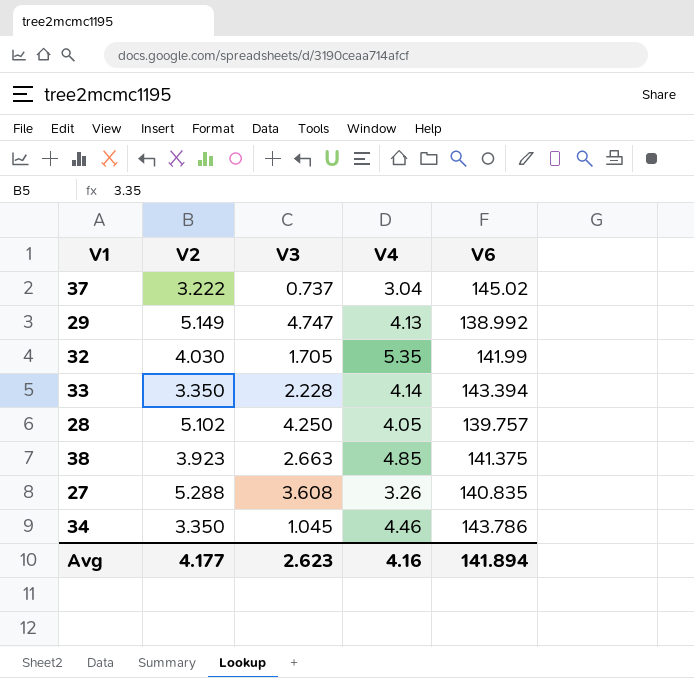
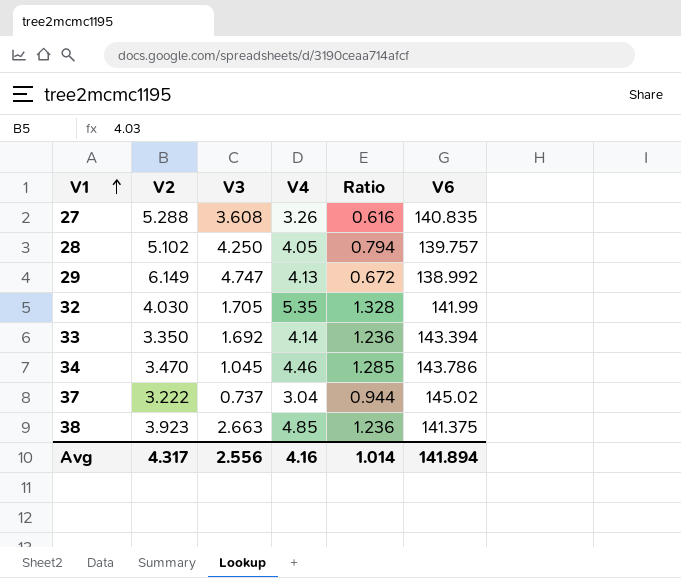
row order: none -> V1 ascending
column Ratio | formula: none -> [V4] / [V2]
29 | V2: 5.149 -> 6.149
33 | V3: 2.228 -> 1.692
34 | V2: 3.350 -> 3.470
Avg | V2: 4.177 -> 4.317
Avg | V3: 2.623 -> 2.556

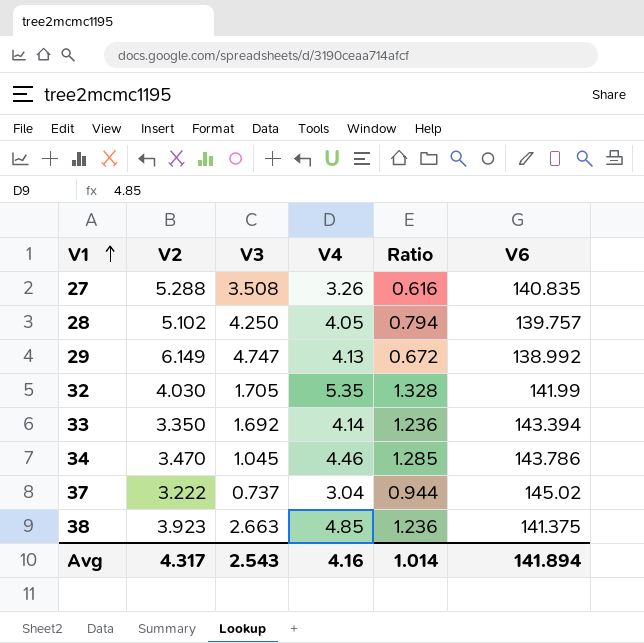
27 | V3: 3.608 -> 3.508
Avg | V3: 2.556 -> 2.543

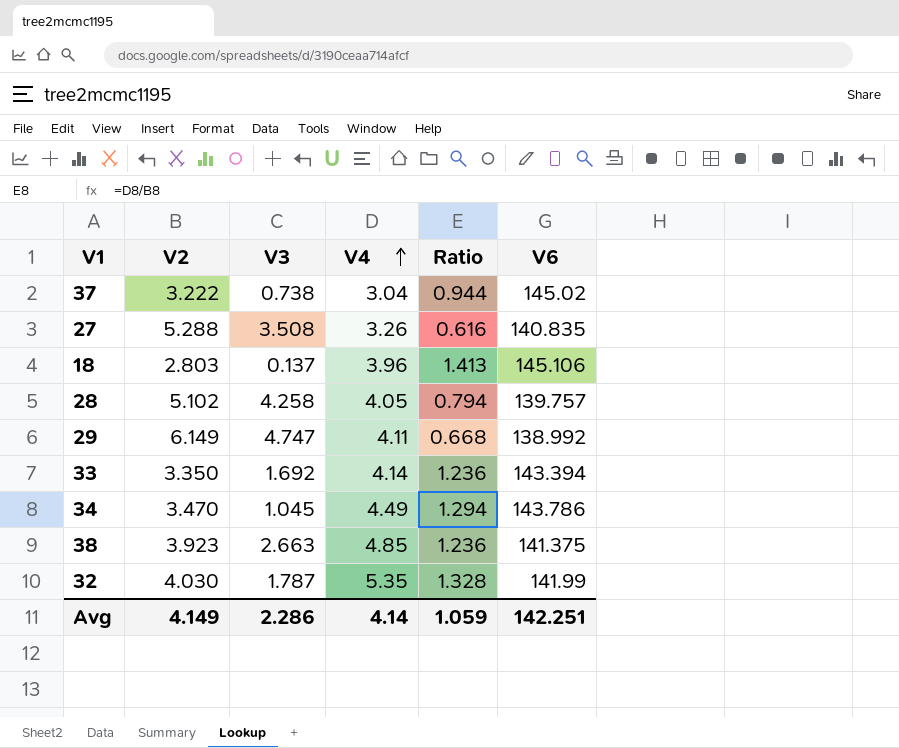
row order: V1 ascending -> V4 ascending
37 | V3: 0.737 -> 0.738
row 18: none -> 2.803 | 0.137 | 3.96 | 1.413 | 145.106
28 | V3: 4.250 -> 4.258
29 | V4: 4.13 -> 4.11
29 | Ratio: 0.672 -> 0.668
34 | V4: 4.46 -> 4.49
34 | Ratio: 1.285 -> 1.294
32 | V3: 1.705 -> 1.787
Avg | V2: 4.317 -> 4.149
Avg | V3: 2.543 -> 2.286
Avg | V4: 4.16 -> 4.14
Avg | Ratio: 1.014 -> 1.059
Avg | V6: 141.894 -> 142.251

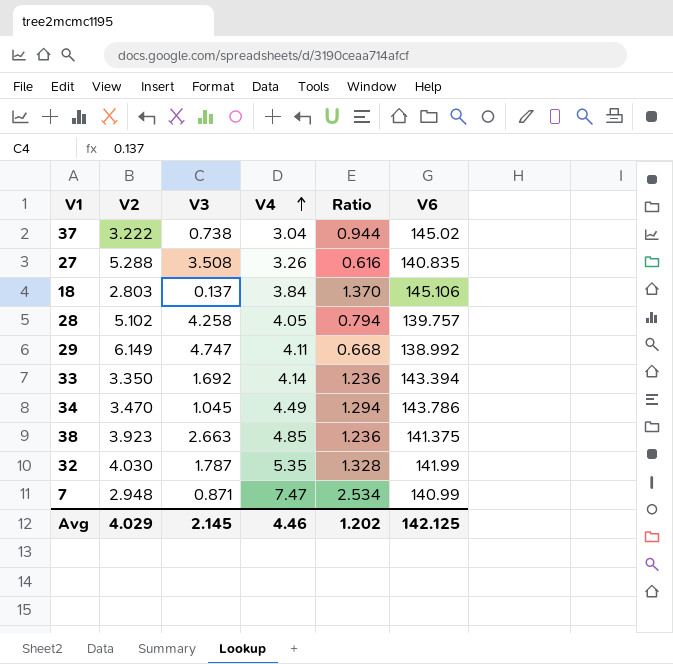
18 | V4: 3.96 -> 3.84
18 | Ratio: 1.413 -> 1.370
row 7: none -> 2.948 | 0.871 | 7.47 | 2.534 | 140.99
Avg | V2: 4.149 -> 4.029
Avg | V3: 2.286 -> 2.145
Avg | V4: 4.14 -> 4.46
Avg | Ratio: 1.059 -> 1.202
Avg | V6: 142.251 -> 142.125

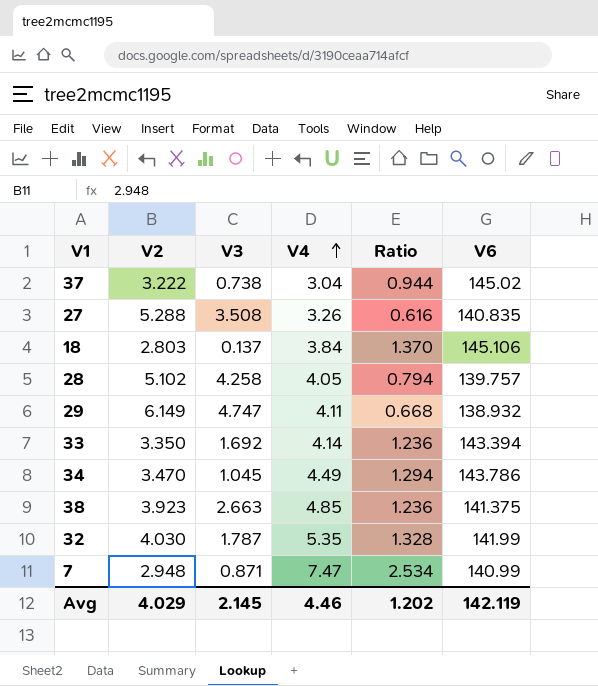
29 | V6: 138.992 -> 138.932
Avg | V6: 142.125 -> 142.119

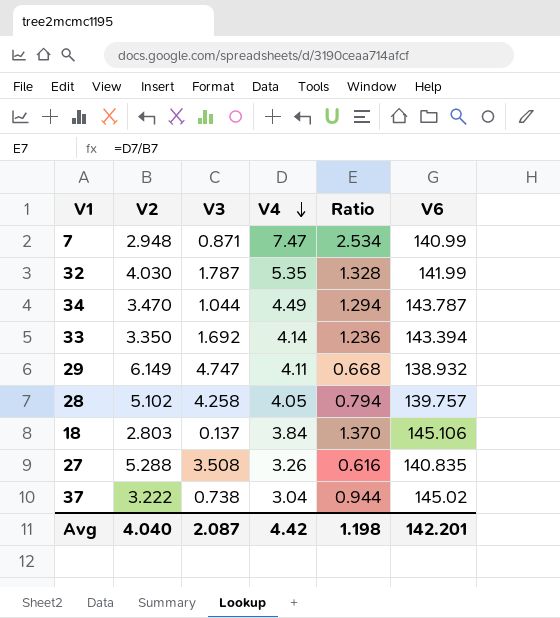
row order: V4 ascending -> V4 descending
row 38: 3.923 | 2.663 | 4.85 | 1.236 | 141.375 -> none
34 | V3: 1.045 -> 1.044
34 | V6: 143.786 -> 143.787
Avg | V2: 4.029 -> 4.040
Avg | V3: 2.145 -> 2.087
Avg | V4: 4.46 -> 4.42
Avg | Ratio: 1.202 -> 1.198
Avg | V6: 142.119 -> 142.201

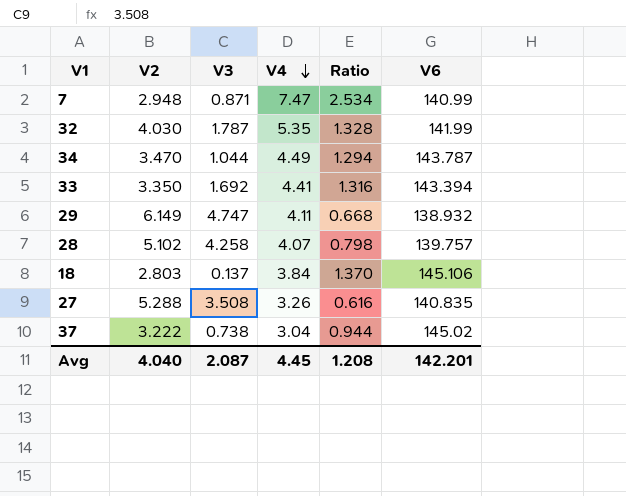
33 | V4: 4.14 -> 4.41
33 | Ratio: 1.236 -> 1.316
28 | V4: 4.05 -> 4.07
28 | Ratio: 0.794 -> 0.798
Avg | V4: 4.42 -> 4.45
Avg | Ratio: 1.198 -> 1.208

